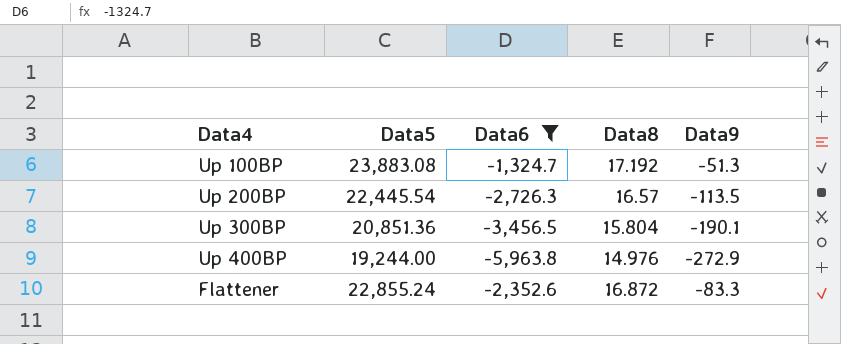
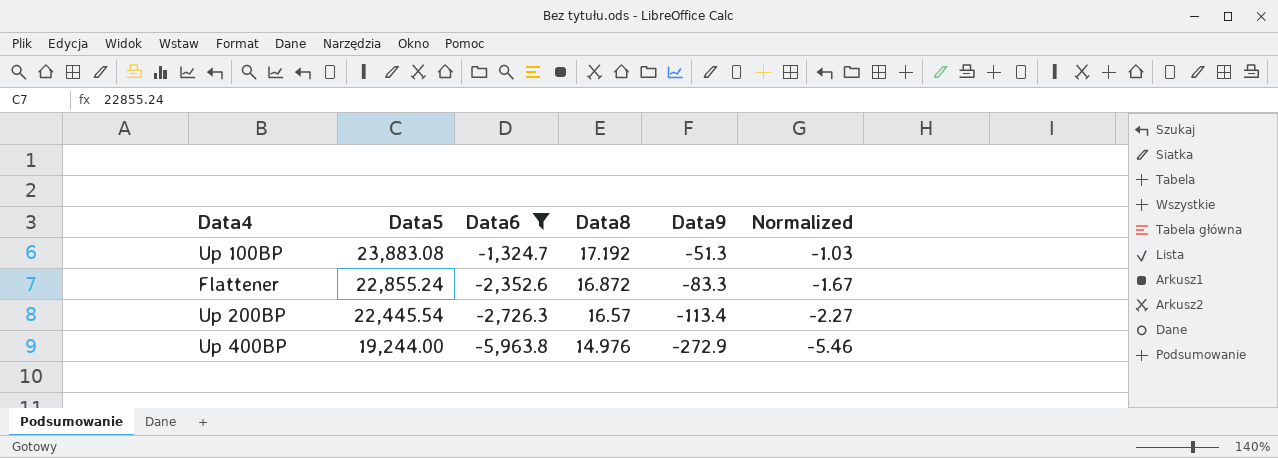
row order: none -> Data5 descending
column Normalized | formula: none -> [Data9] * 0.02
row Up 300BP: 20,851.36 | -3,456.5 | 15.804 | -190.1 -> none
Up 200BP | Data9: -113.5 -> -113.4

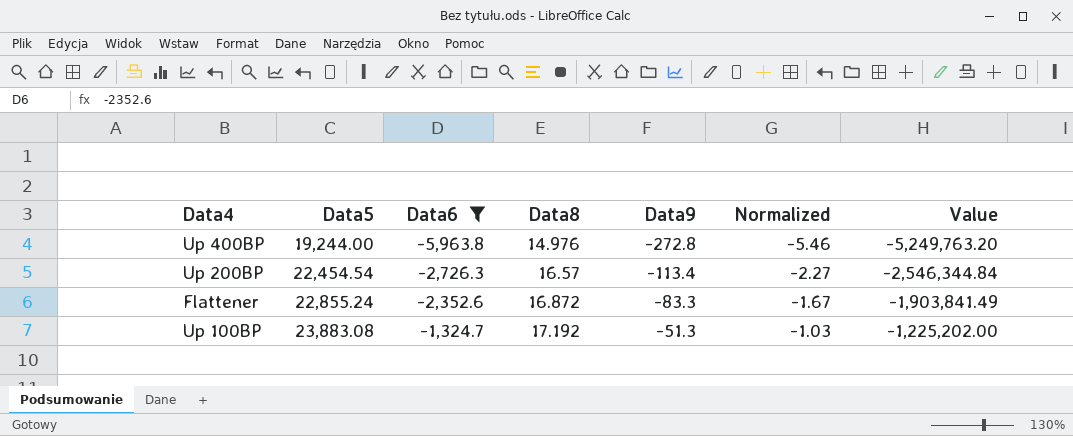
row order: Data5 descending -> Data5 ascending
column Value | formula: none -> [Data5] * [Data9]
Up 400BP | Data9: -272.9 -> -272.8
Up 200BP | Data5: 22,445.54 -> 22,454.54

